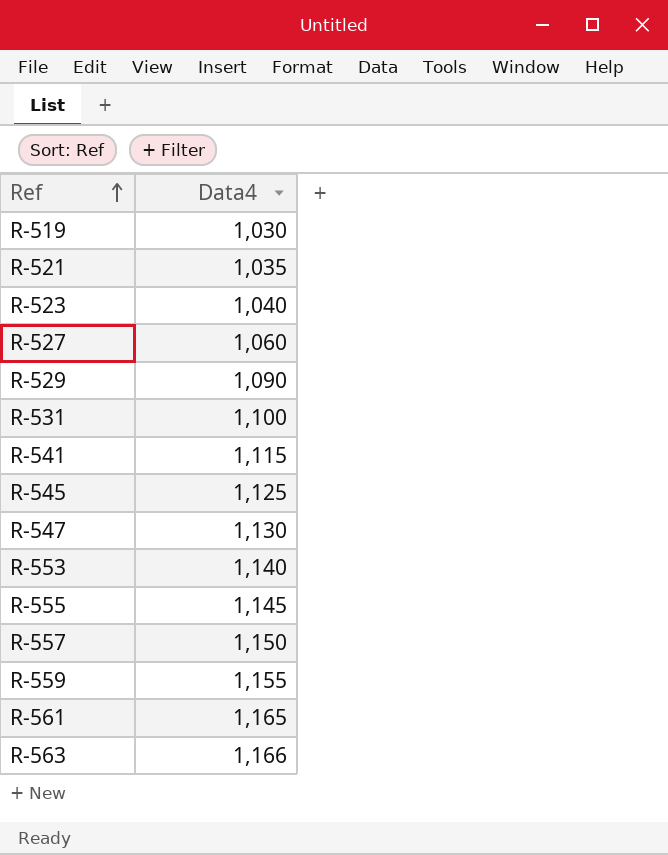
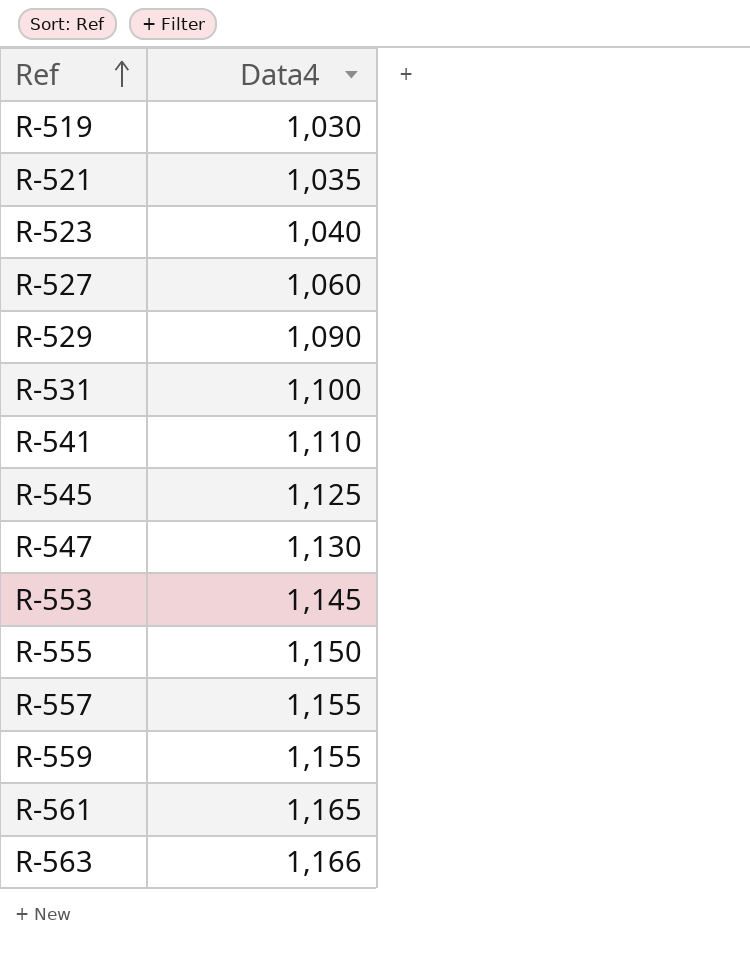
R-541 | Data4: 1,115 -> 1,110
R-553 | Data4: 1,140 -> 1,145
R-555 | Data4: 1,145 -> 1,150
R-557 | Data4: 1,150 -> 1,155

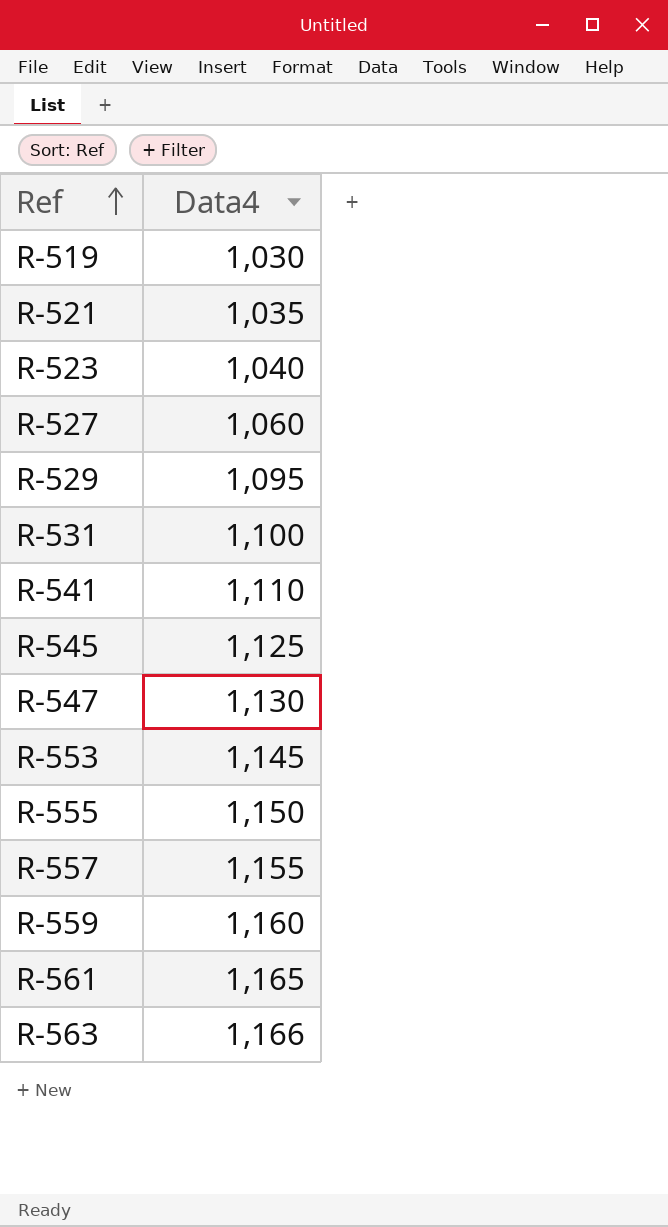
R-529 | Data4: 1,090 -> 1,095
R-559 | Data4: 1,155 -> 1,160

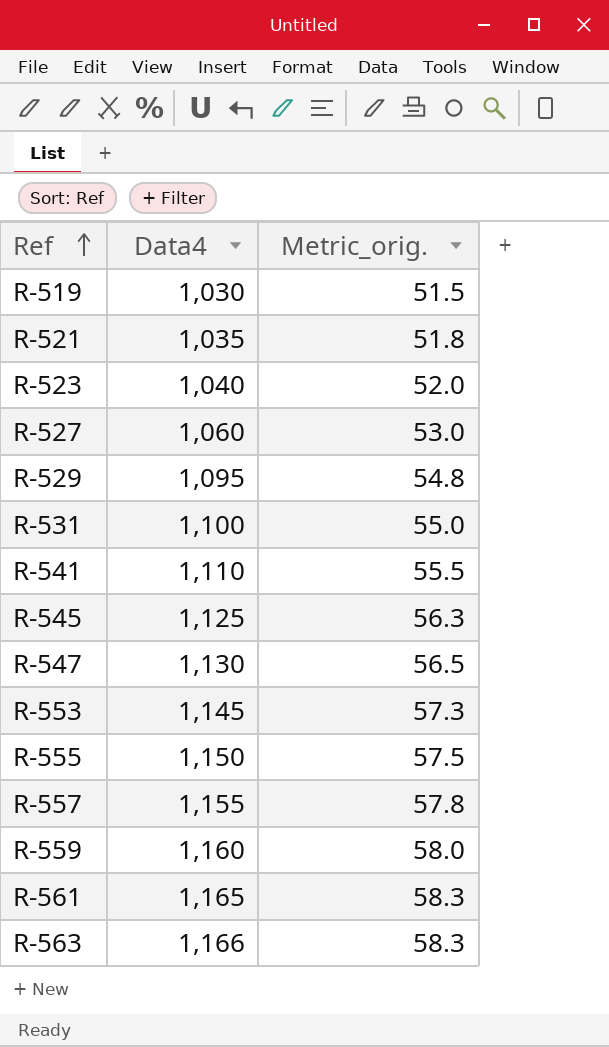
column Metric_orig. | formula: none -> [Data4] * 0.05

